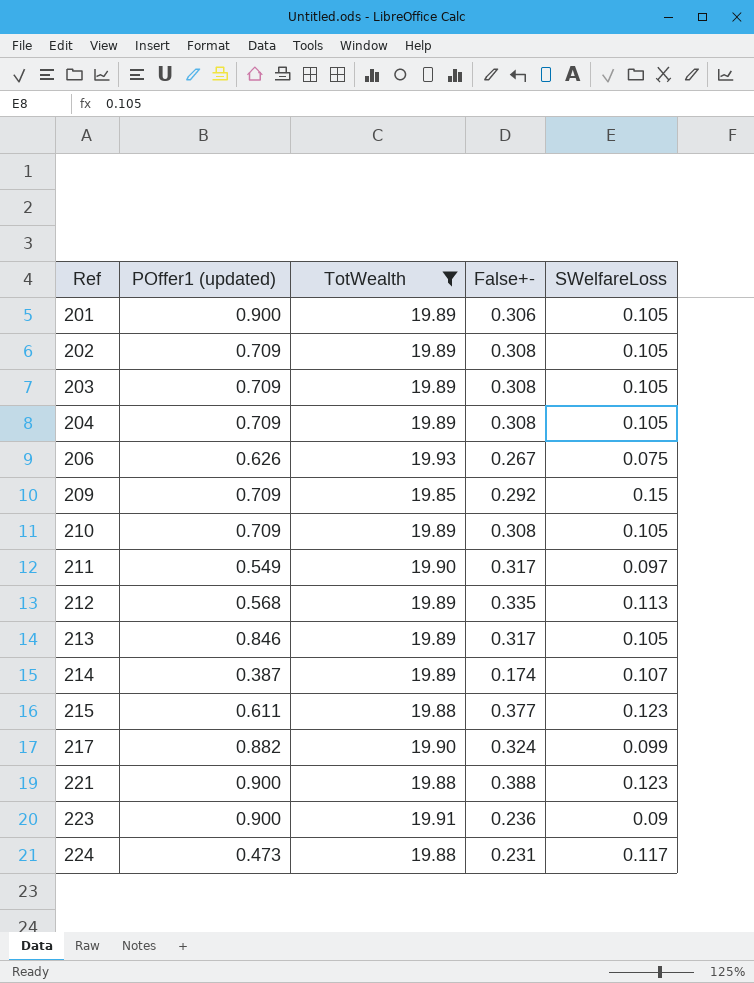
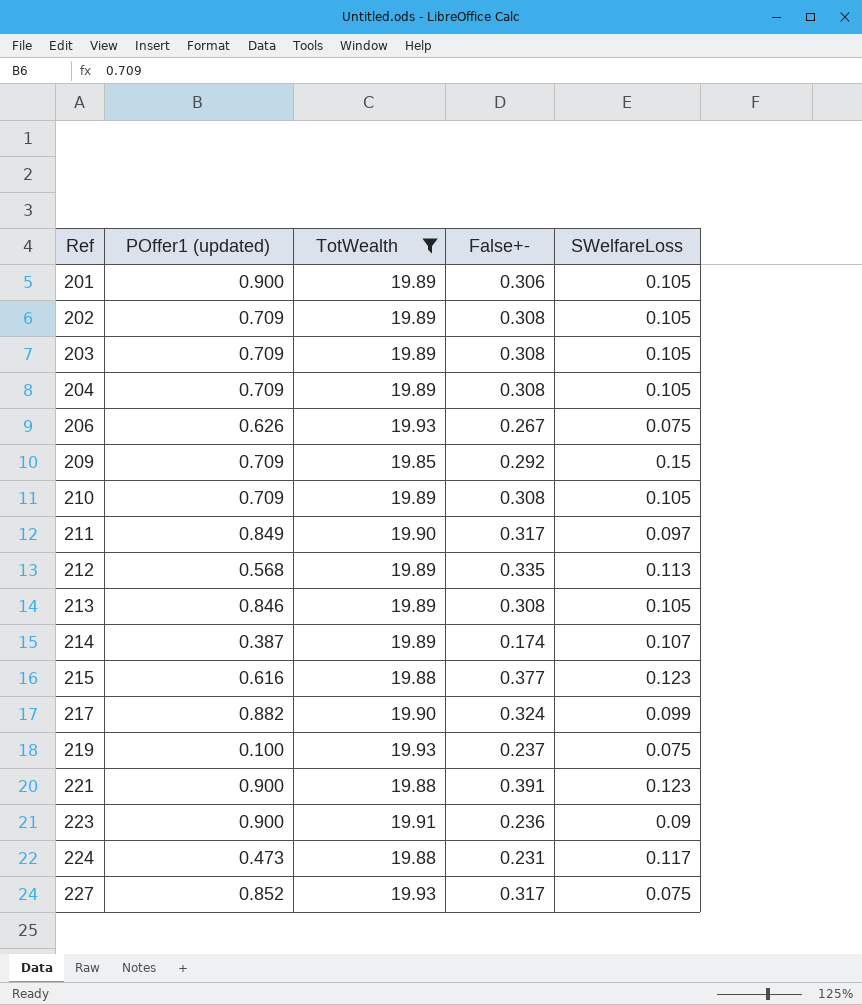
211 | POffer1 (updated): 0.549 -> 0.849
213 | False+-: 0.317 -> 0.308
215 | POffer1 (updated): 0.611 -> 0.616
row 219: none -> 0.100 | 19.93 | 0.237 | 0.075
221 | False+-: 0.388 -> 0.391
row 227: none -> 0.852 | 19.93 | 0.317 | 0.075

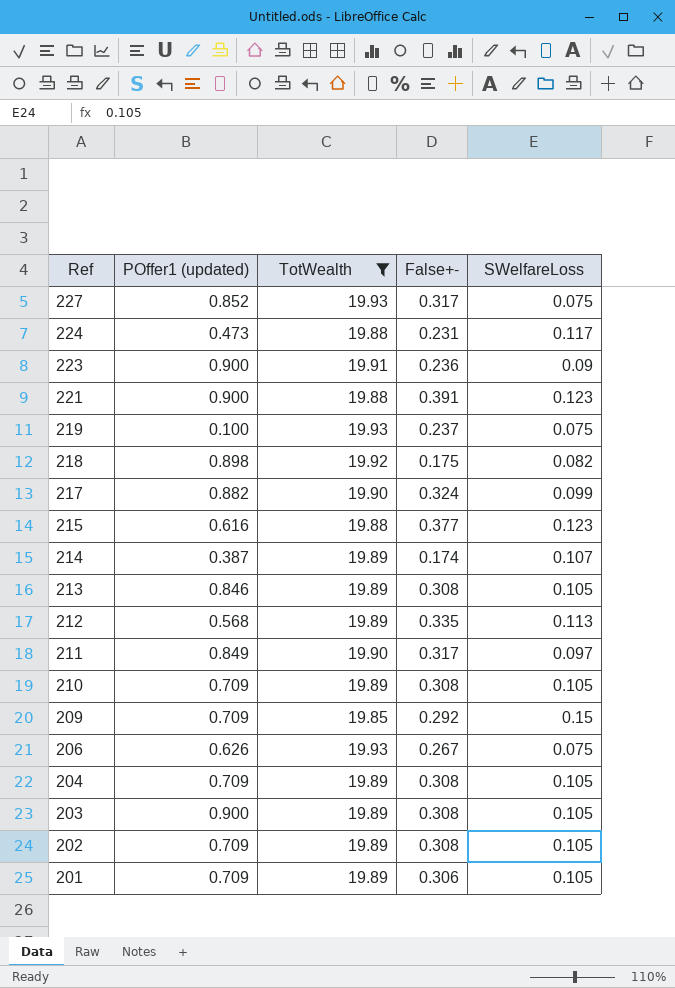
row order: Ref ascending -> Ref descending
row 218: none -> 0.898 | 19.92 | 0.175 | 0.082
203 | POffer1 (updated): 0.709 -> 0.900
201 | POffer1 (updated): 0.900 -> 0.709

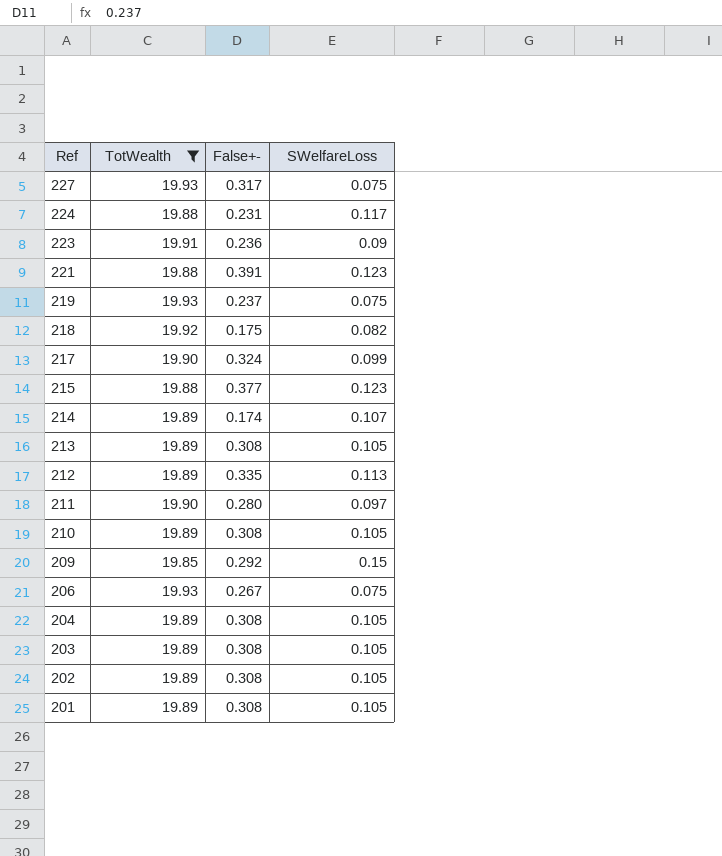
column POffer1 (updated) | position: 2 -> none
211 | False+-: 0.317 -> 0.280
201 | False+-: 0.306 -> 0.308

